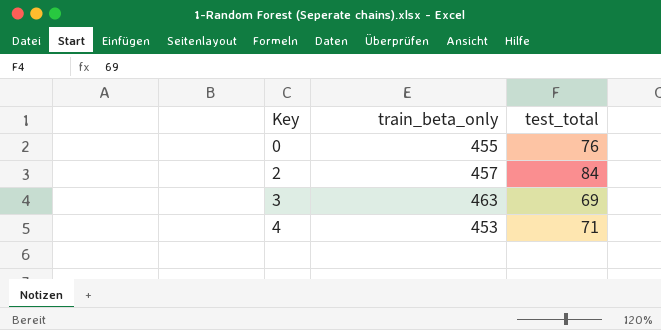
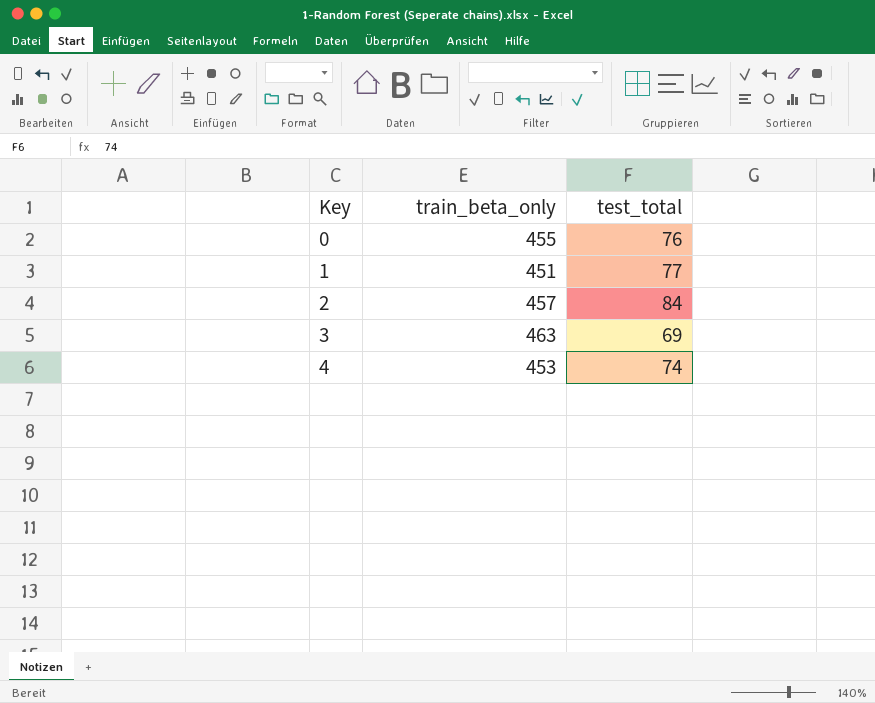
row 1: none -> 451 | 77
4 | test_total: 71 -> 74

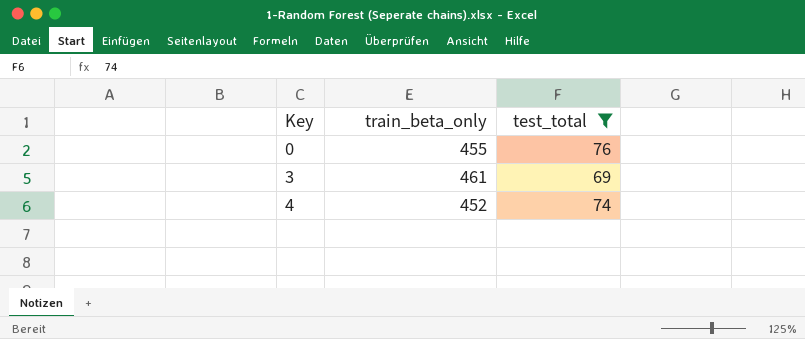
filter: none -> test_total <= 76
3 | train_beta_only: 463 -> 461
4 | train_beta_only: 453 -> 452

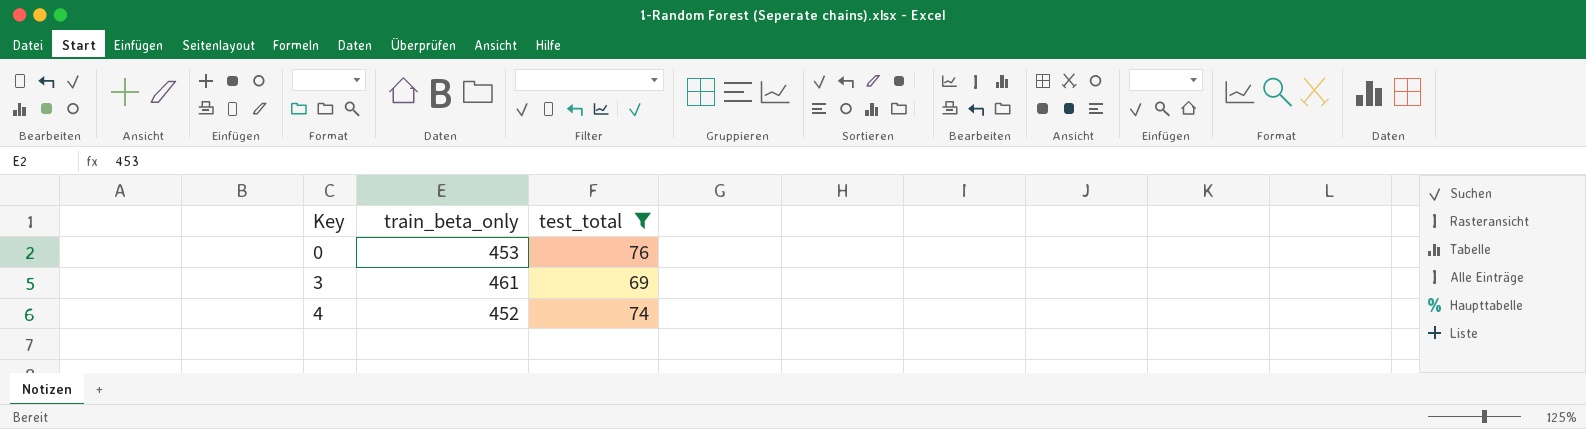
0 | train_beta_only: 455 -> 453

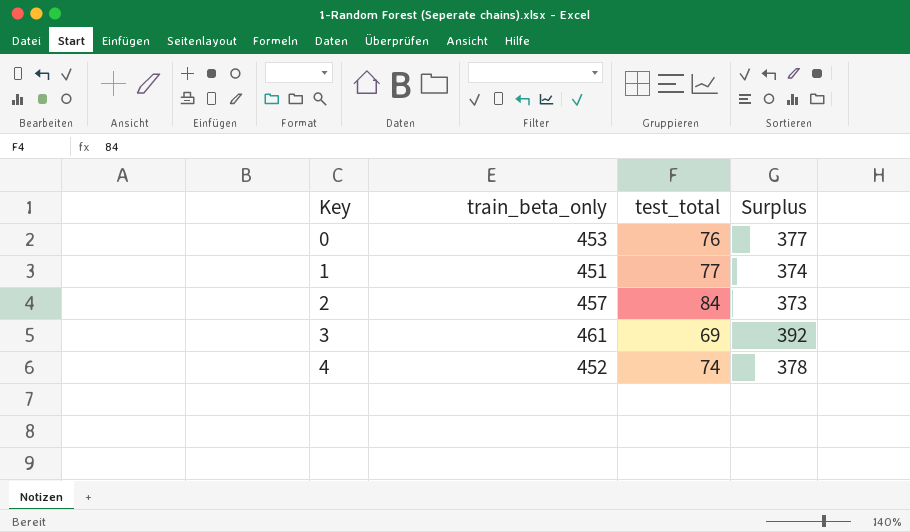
filter: test_total <= 76 -> none
column Surplus | formula: none -> [train_beta_only] - [test_total]

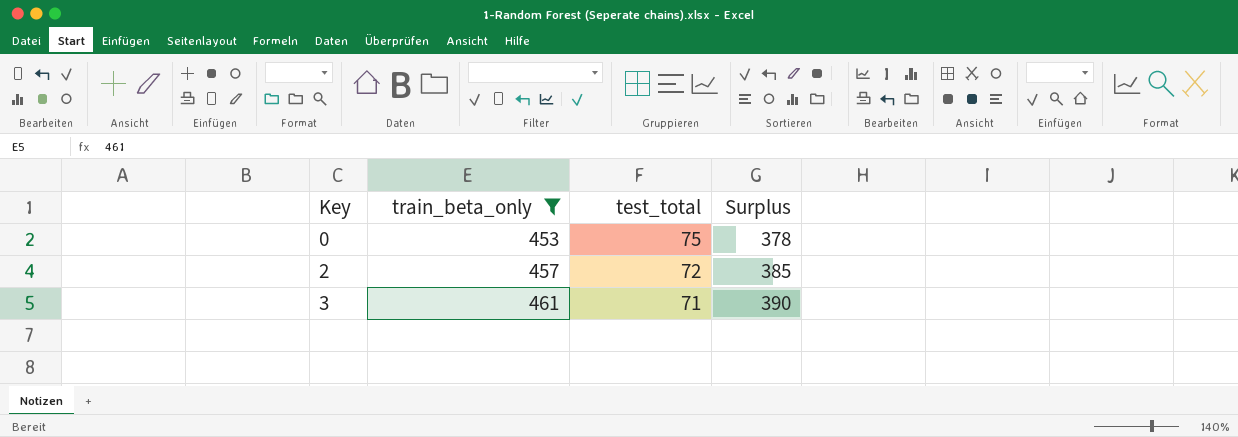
filter: none -> train_beta_only >= 453
0 | test_total: 76 -> 75
0 | Surplus: 377 -> 378
2 | test_total: 84 -> 72
2 | Surplus: 373 -> 385
3 | test_total: 69 -> 71
3 | Surplus: 392 -> 390

